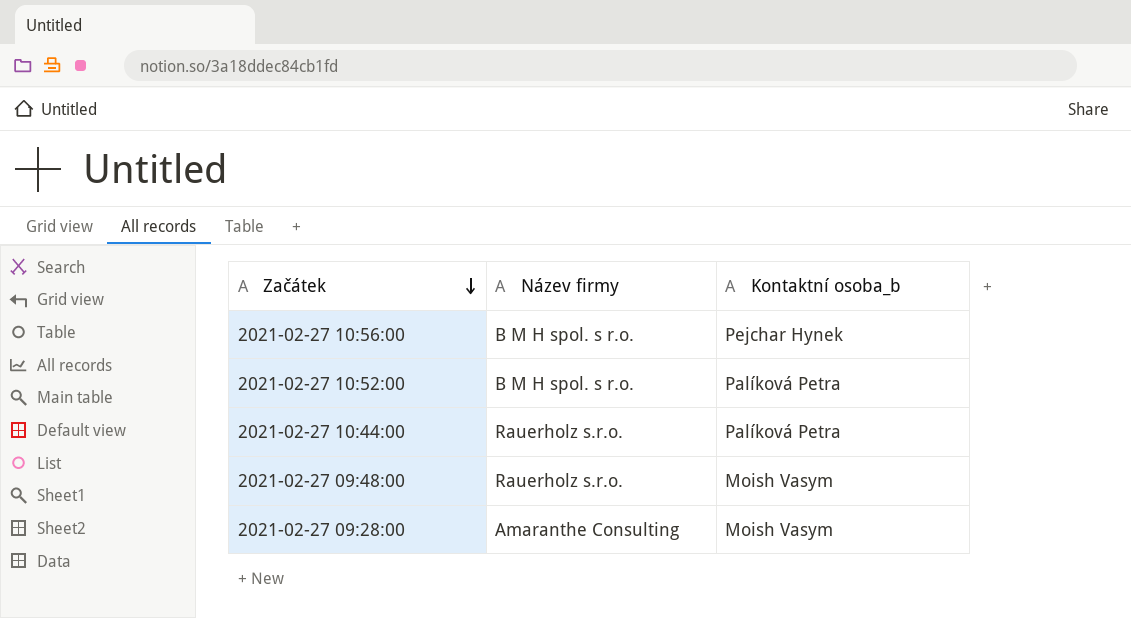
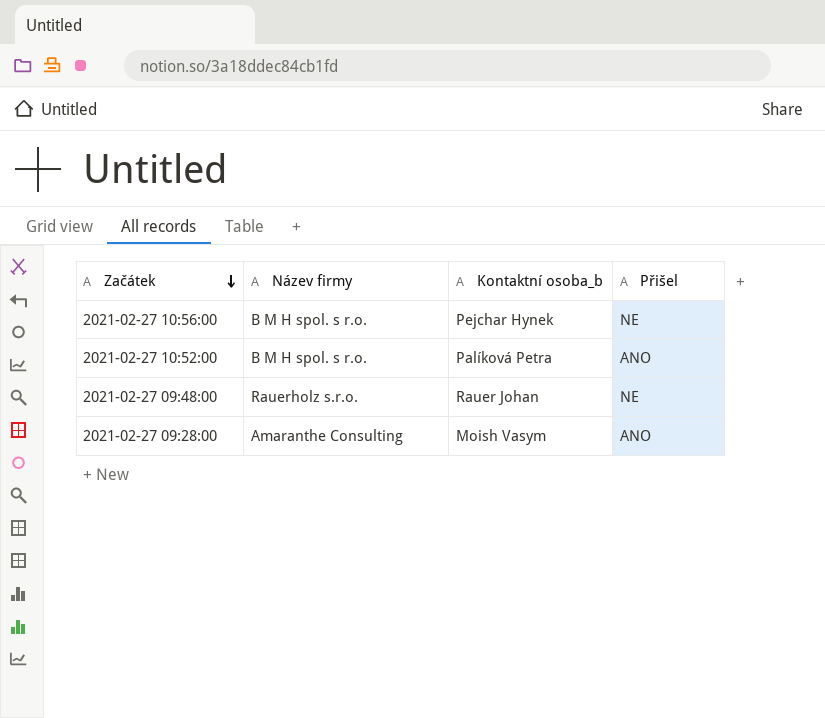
column Přišel | position: none -> 4
row 2021-02-27 10:44:00: Rauerholz s.r.o. | Palíková Petra -> none
2021-02-27 09:48:00 | Kontaktní osoba_b: Moish Vasym -> Rauer Johan

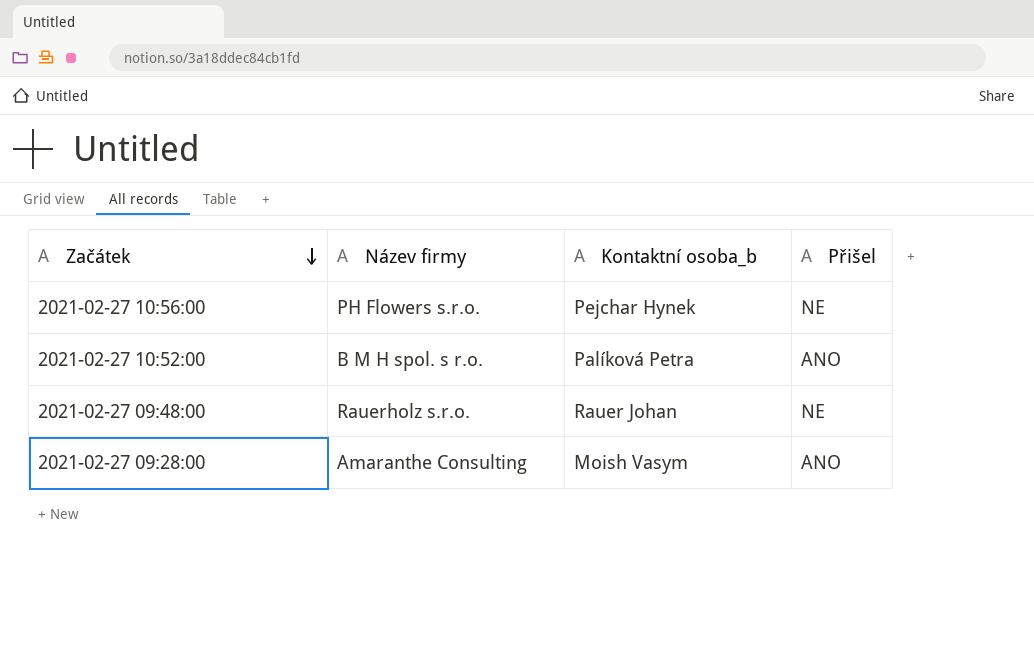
2021-02-27 10:56:00 | Název firmy: B M H spol. s r.o. -> PH Flowers s.r.o.

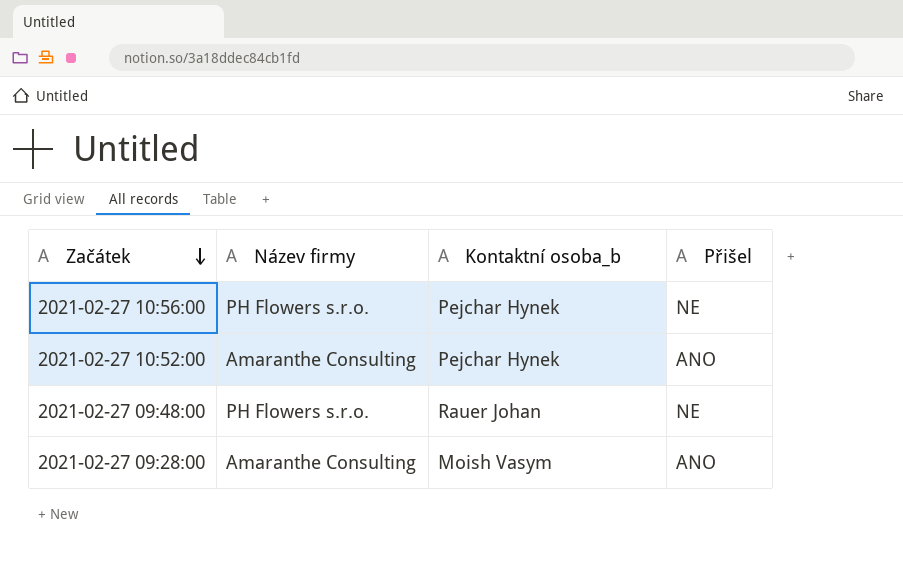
2021-02-27 10:52:00 | Název firmy: B M H spol. s r.o. -> Amaranthe Consulting
2021-02-27 10:52:00 | Kontaktní osoba_b: Palíková Petra -> Pejchar Hynek
2021-02-27 09:48:00 | Název firmy: Rauerholz s.r.o. -> PH Flowers s.r.o.

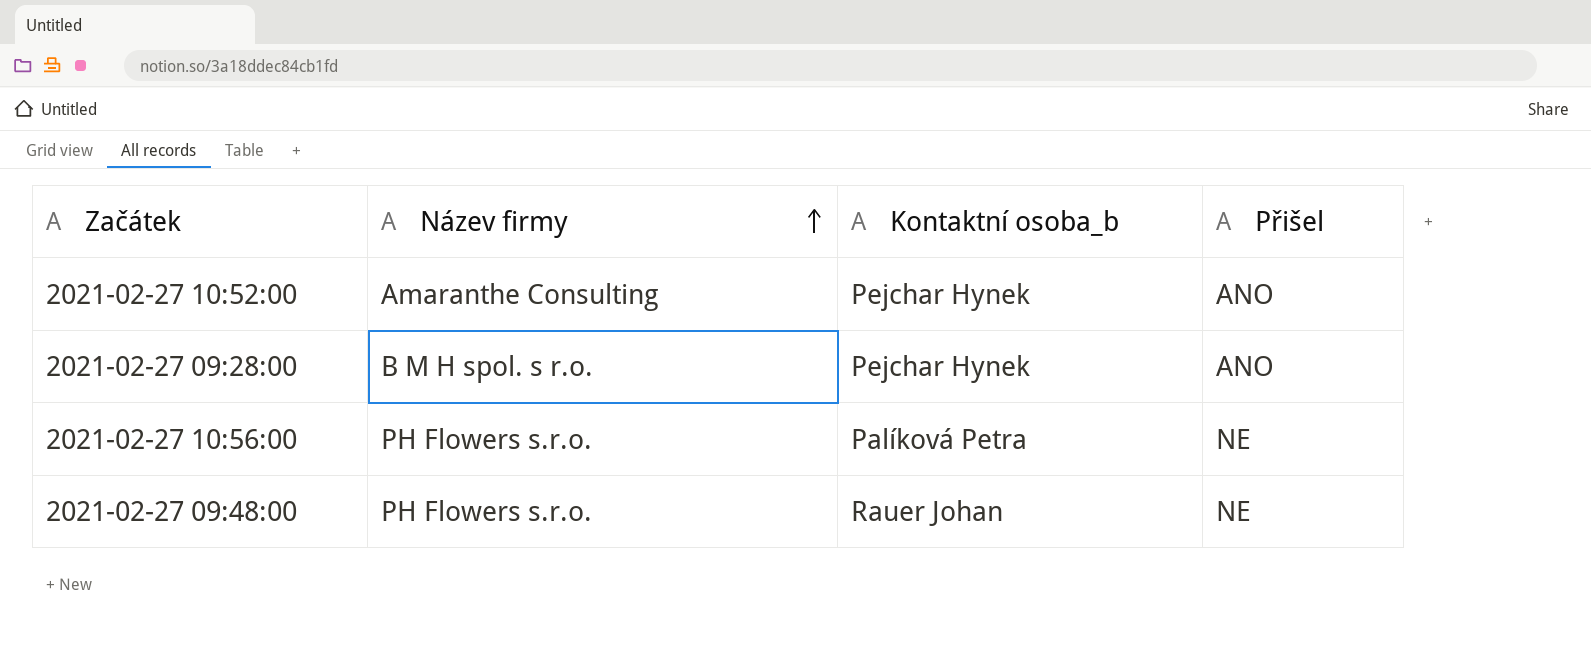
row order: Začátek descending -> Název firmy ascending
2021-02-27 09:28:00 | Název firmy: Amaranthe Consulting -> B M H spol. s r.o.
2021-02-27 09:28:00 | Kontaktní osoba_b: Moish Vasym -> Pejchar Hynek
2021-02-27 10:56:00 | Kontaktní osoba_b: Pejchar Hynek -> Palíková Petra

